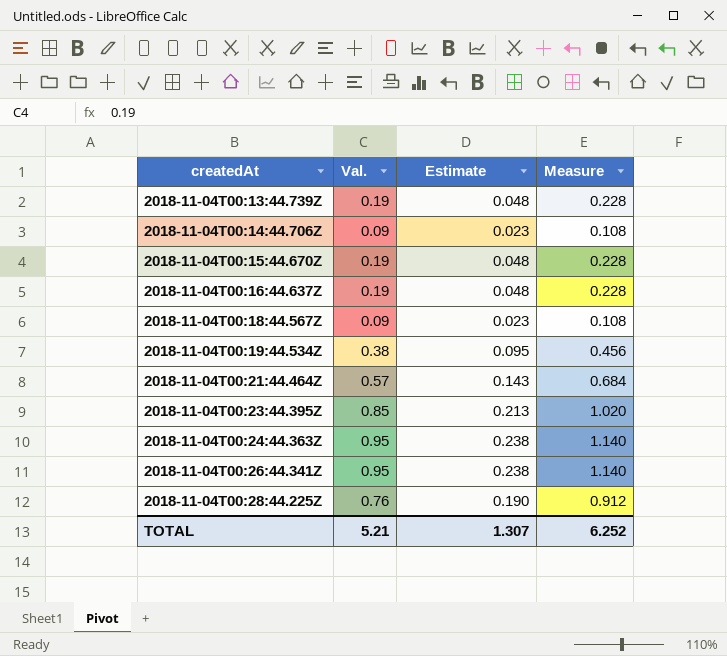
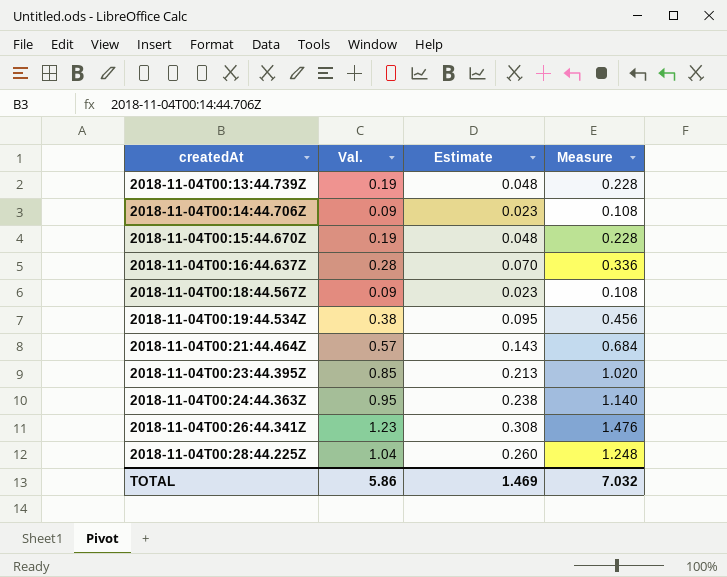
2018-11-04T00:16:44.637Z | Val.: 0.19 -> 0.28
2018-11-04T00:16:44.637Z | Estimate: 0.048 -> 0.070
2018-11-04T00:16:44.637Z | Measure: 0.228 -> 0.336
2018-11-04T00:26:44.341Z | Val.: 0.95 -> 1.23
2018-11-04T00:26:44.341Z | Estimate: 0.238 -> 0.308
2018-11-04T00:26:44.341Z | Measure: 1.140 -> 1.476
2018-11-04T00:28:44.225Z | Val.: 0.76 -> 1.04
2018-11-04T00:28:44.225Z | Estimate: 0.190 -> 0.260
2018-11-04T00:28:44.225Z | Measure: 0.912 -> 1.248
TOTAL | Val.: 5.21 -> 5.86
TOTAL | Estimate: 1.307 -> 1.469
TOTAL | Measure: 6.252 -> 7.032

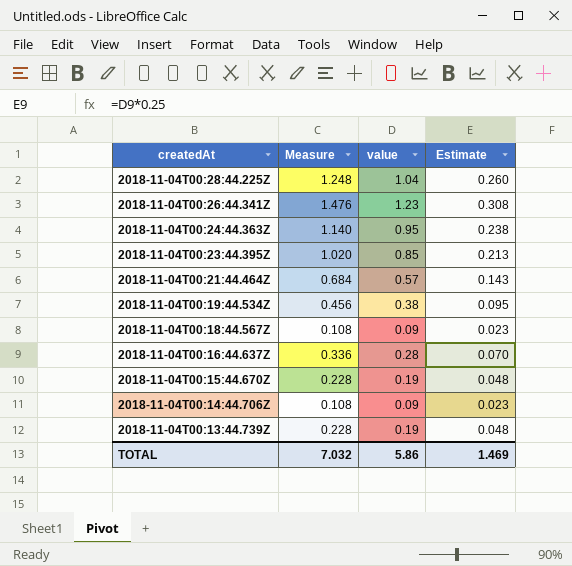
row order: createdAt ascending -> createdAt descending
column Measure | position: 4 -> 2
column name: Val. -> value

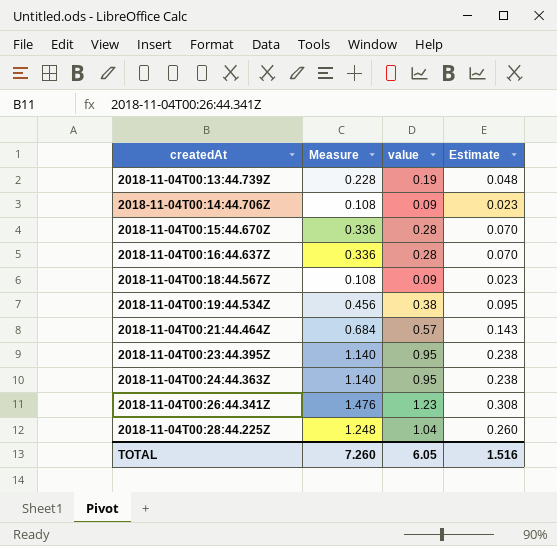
row order: createdAt descending -> createdAt ascending
2018-11-04T00:15:44.670Z | Measure: 0.228 -> 0.336
2018-11-04T00:15:44.670Z | value: 0.19 -> 0.28
2018-11-04T00:15:44.670Z | Estimate: 0.048 -> 0.070
2018-11-04T00:23:44.395Z | Measure: 1.020 -> 1.140
2018-11-04T00:23:44.395Z | value: 0.85 -> 0.95
2018-11-04T00:23:44.395Z | Estimate: 0.213 -> 0.238
TOTAL | Measure: 7.032 -> 7.260
TOTAL | value: 5.86 -> 6.05
TOTAL | Estimate: 1.469 -> 1.516

